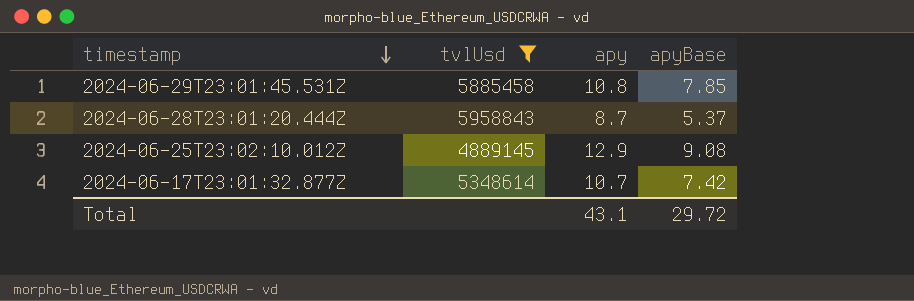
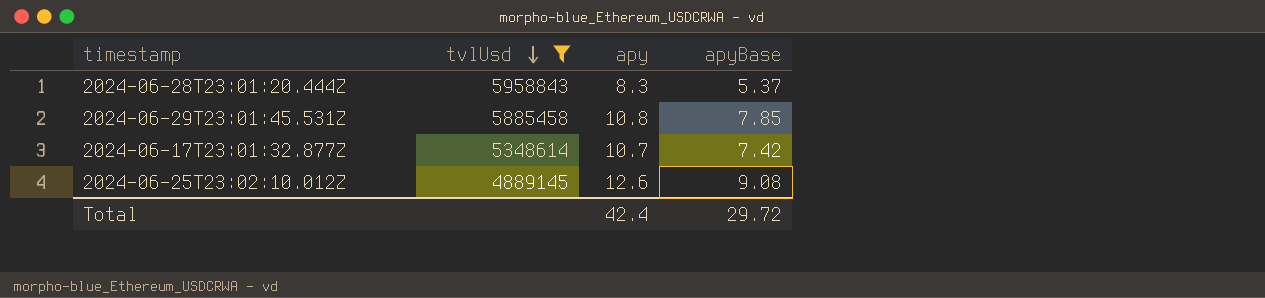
row order: timestamp descending -> tvlUsd descending
2024-06-28T23:01:20.444Z | apy: 8.7 -> 8.3
2024-06-25T23:02:10.012Z | apy: 12.9 -> 12.6
Total | apy: 43.1 -> 42.4

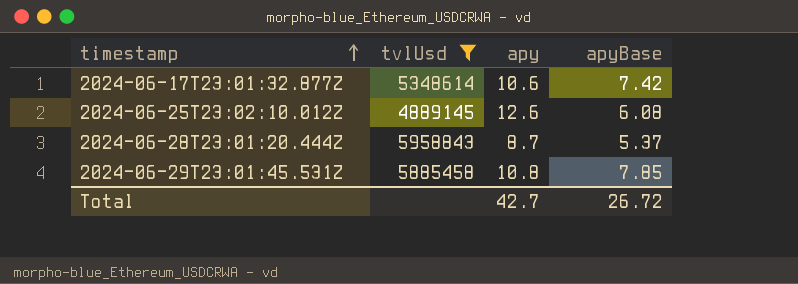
row order: tvlUsd descending -> timestamp ascending
2024-06-17T23:01:32.877Z | apy: 10.7 -> 10.6
2024-06-25T23:02:10.012Z | apyBase: 9.08 -> 6.08
2024-06-28T23:01:20.444Z | apy: 8.3 -> 8.7
Total | apy: 42.4 -> 42.7
Total | apyBase: 29.72 -> 26.72

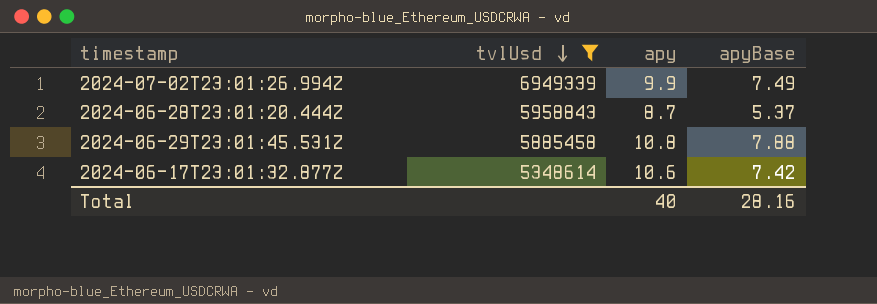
row order: timestamp ascending -> tvlUsd descending
row 2024-06-25T23:02:10.012Z: 4889145 | 12.6 | 6.08 -> none
row 2024-07-02T23:01:26.994Z: none -> 6949339 | 9.9 | 7.49
2024-06-29T23:01:45.531Z | apyBase: 7.85 -> 7.88
Total | apy: 42.7 -> 40
Total | apyBase: 26.72 -> 28.16

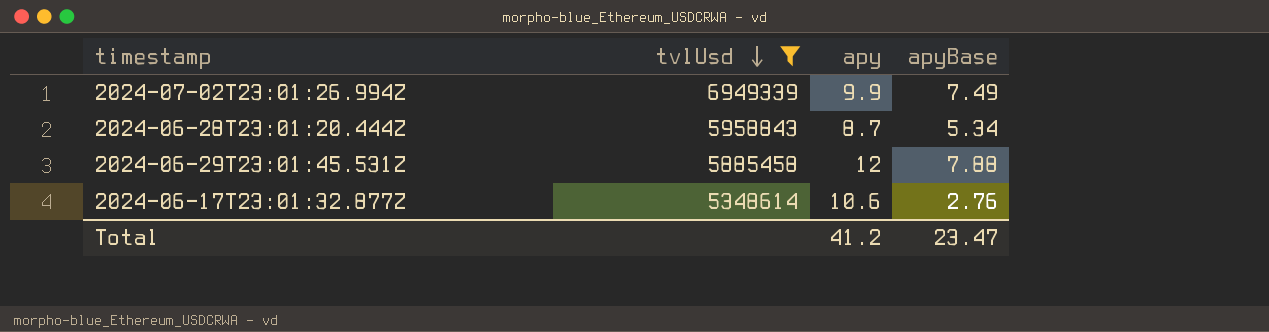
2024-06-28T23:01:20.444Z | apyBase: 5.37 -> 5.34
2024-06-29T23:01:45.531Z | apy: 10.8 -> 12
2024-06-17T23:01:32.877Z | apyBase: 7.42 -> 2.76
Total | apy: 40 -> 41.2
Total | apyBase: 28.16 -> 23.47

